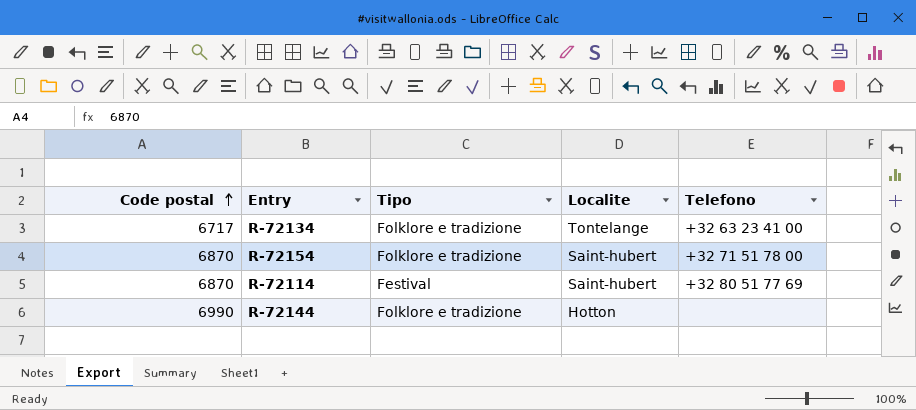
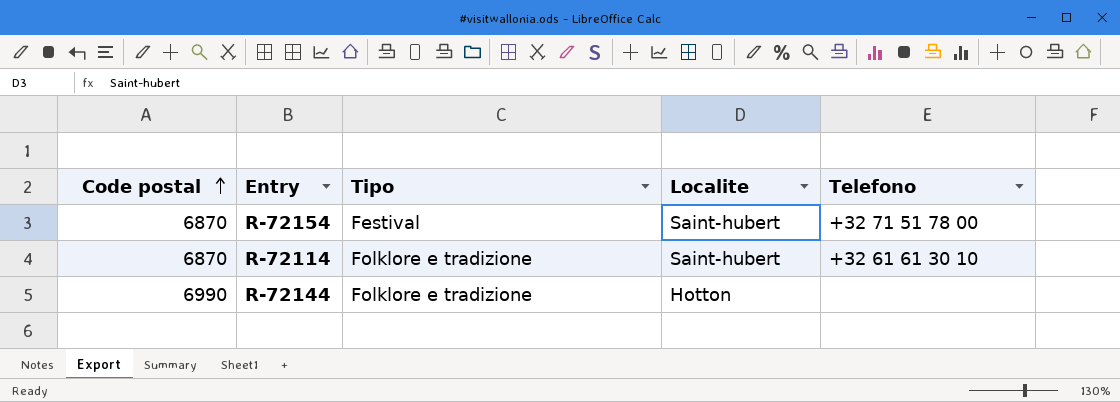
row R-72134: 6717 | Folklore e tradizione | Tontelange | +32 63 23 41 00 -> none
R-72154 | Tipo: Folklore e tradizione -> Festival
R-72114 | Tipo: Festival -> Folklore e tradizione
R-72114 | Telefono: +32 80 51 77 69 -> +32 61 61 30 10

